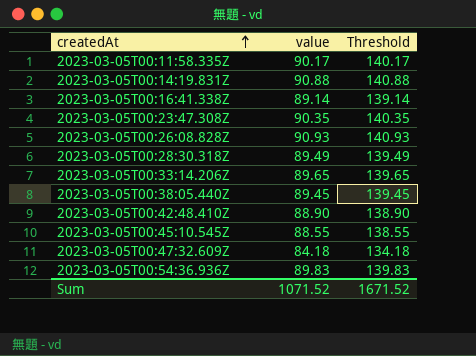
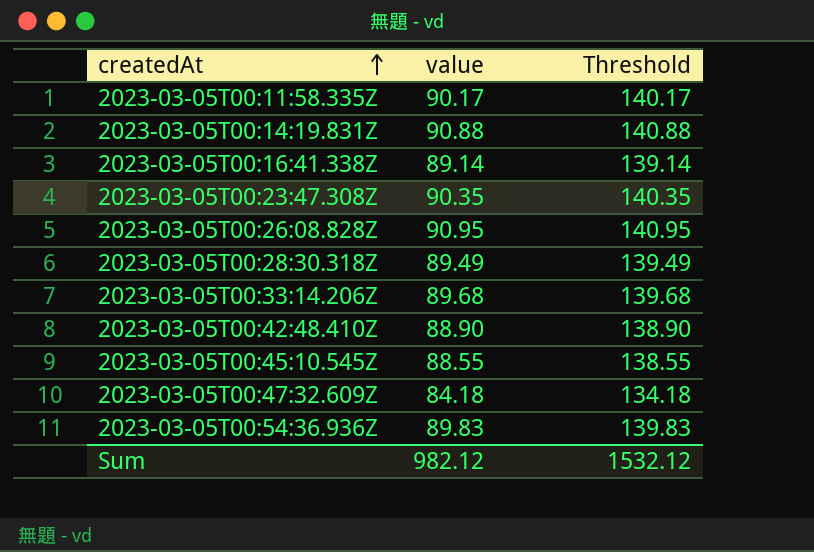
row 2023-03-05T00:38:05.440Z: 89.45 | 139.45 -> none
2023-03-05T00:26:08.828Z | value: 90.93 -> 90.95
2023-03-05T00:26:08.828Z | Threshold: 140.93 -> 140.95
2023-03-05T00:33:14.206Z | value: 89.65 -> 89.68
2023-03-05T00:33:14.206Z | Threshold: 139.65 -> 139.68
Sum | value: 1071.52 -> 982.12
Sum | Threshold: 1671.52 -> 1532.12

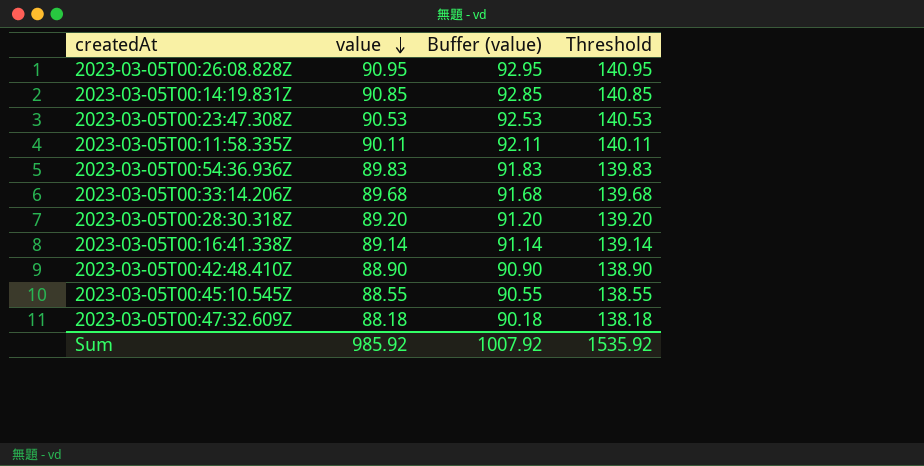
row order: createdAt ascending -> value descending
column Buffer (value) | formula: none -> [value] + 2
2023-03-05T00:14:19.831Z | value: 90.88 -> 90.85
2023-03-05T00:14:19.831Z | Threshold: 140.88 -> 140.85
2023-03-05T00:23:47.308Z | value: 90.35 -> 90.53
2023-03-05T00:23:47.308Z | Threshold: 140.35 -> 140.53
2023-03-05T00:11:58.335Z | value: 90.17 -> 90.11
2023-03-05T00:11:58.335Z | Threshold: 140.17 -> 140.11
2023-03-05T00:28:30.318Z | value: 89.49 -> 89.20
2023-03-05T00:28:30.318Z | Threshold: 139.49 -> 139.20
2023-03-05T00:47:32.609Z | value: 84.18 -> 88.18
2023-03-05T00:47:32.609Z | Threshold: 134.18 -> 138.18
Sum | value: 982.12 -> 985.92
Sum | Threshold: 1532.12 -> 1535.92

